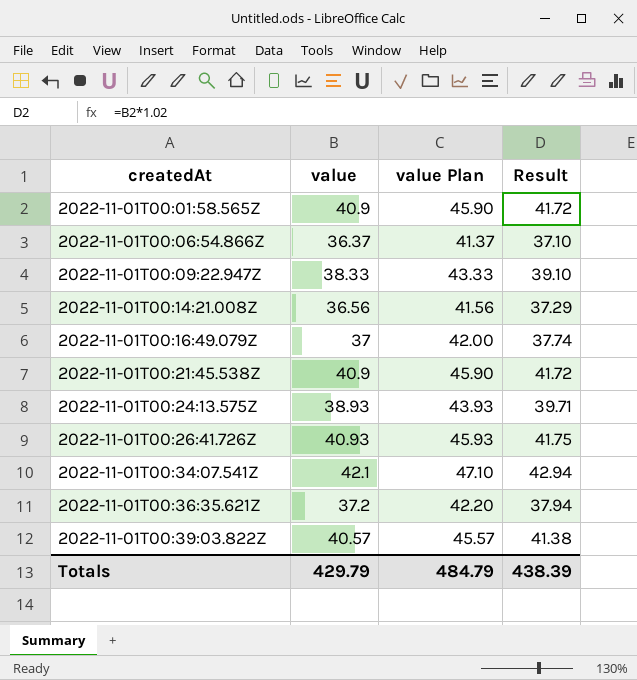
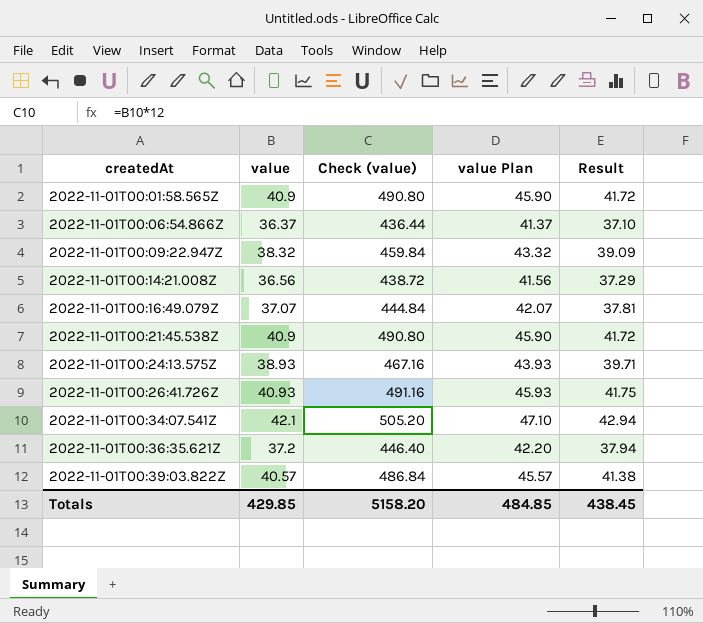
column Check (value) | formula: none -> [value] * 12
2022-11-01T00:09:22.947Z | value: 38.33 -> 38.32
2022-11-01T00:09:22.947Z | value Plan: 43.33 -> 43.32
2022-11-01T00:09:22.947Z | Result: 39.10 -> 39.09
2022-11-01T00:16:49.079Z | value: 37 -> 37.07
2022-11-01T00:16:49.079Z | value Plan: 42.00 -> 42.07
2022-11-01T00:16:49.079Z | Result: 37.74 -> 37.81
Totals | value: 429.79 -> 429.85
Totals | value Plan: 484.79 -> 484.85
Totals | Result: 438.39 -> 438.45

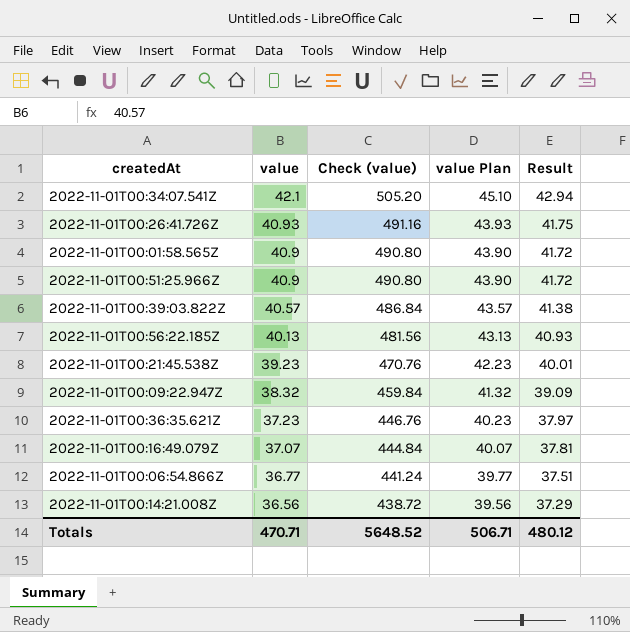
row order: createdAt ascending -> value descending
column value Plan | formula: [value] + 5 -> [value] + 3
row 2022-11-01T00:24:13.575Z: 38.93 | 467.16 | 43.93 | 39.71 -> none
row 2022-11-01T00:51:25.966Z: none -> 40.9 | 490.80 | 43.90 | 41.72
row 2022-11-01T00:56:22.185Z: none -> 40.13 | 481.56 | 43.13 | 40.93
2022-11-01T00:21:45.538Z | value: 40.9 -> 39.23
2022-11-01T00:21:45.538Z | Check (value): 490.80 -> 470.76
2022-11-01T00:21:45.538Z | Result: 41.72 -> 40.01
2022-11-01T00:36:35.621Z | value: 37.2 -> 37.23
2022-11-01T00:36:35.621Z | Check (value): 446.40 -> 446.76
2022-11-01T00:36:35.621Z | Result: 37.94 -> 37.97
2022-11-01T00:06:54.866Z | value: 36.37 -> 36.77
2022-11-01T00:06:54.866Z | Check (value): 436.44 -> 441.24
2022-11-01T00:06:54.866Z | Result: 37.10 -> 37.51
Totals | value: 429.85 -> 470.71
Totals | Check (value): 5158.20 -> 5648.52
Totals | value Plan: 484.85 -> 506.71
Totals | Result: 438.45 -> 480.12

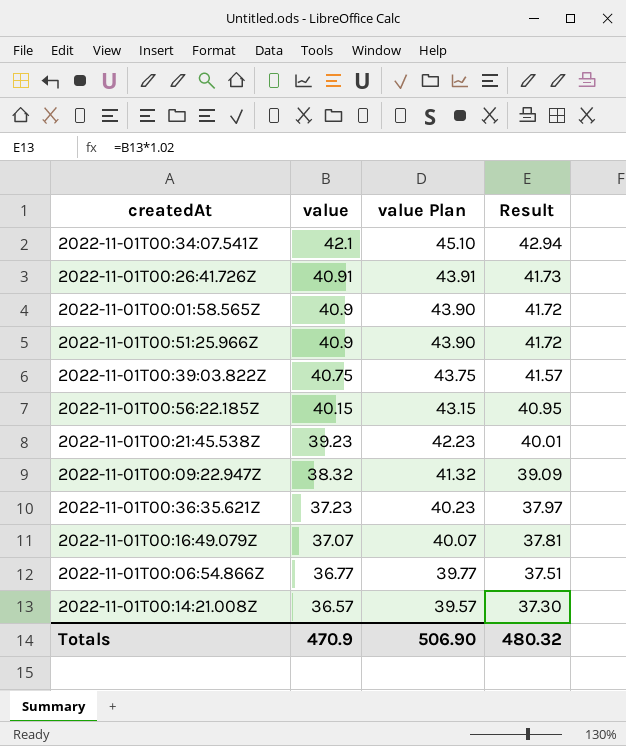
column Check (value) | formula: [value] * 12 -> none
2022-11-01T00:26:41.726Z | value: 40.93 -> 40.91
2022-11-01T00:26:41.726Z | value Plan: 43.93 -> 43.91
2022-11-01T00:26:41.726Z | Result: 41.75 -> 41.73
2022-11-01T00:39:03.822Z | value: 40.57 -> 40.75
2022-11-01T00:39:03.822Z | value Plan: 43.57 -> 43.75
2022-11-01T00:39:03.822Z | Result: 41.38 -> 41.57
2022-11-01T00:56:22.185Z | value: 40.13 -> 40.15
2022-11-01T00:56:22.185Z | value Plan: 43.13 -> 43.15
2022-11-01T00:56:22.185Z | Result: 40.93 -> 40.95
2022-11-01T00:14:21.008Z | value: 36.56 -> 36.57
2022-11-01T00:14:21.008Z | value Plan: 39.56 -> 39.57
2022-11-01T00:14:21.008Z | Result: 37.29 -> 37.30
Totals | value: 470.71 -> 470.9
Totals | value Plan: 506.71 -> 506.90
Totals | Result: 480.12 -> 480.32

